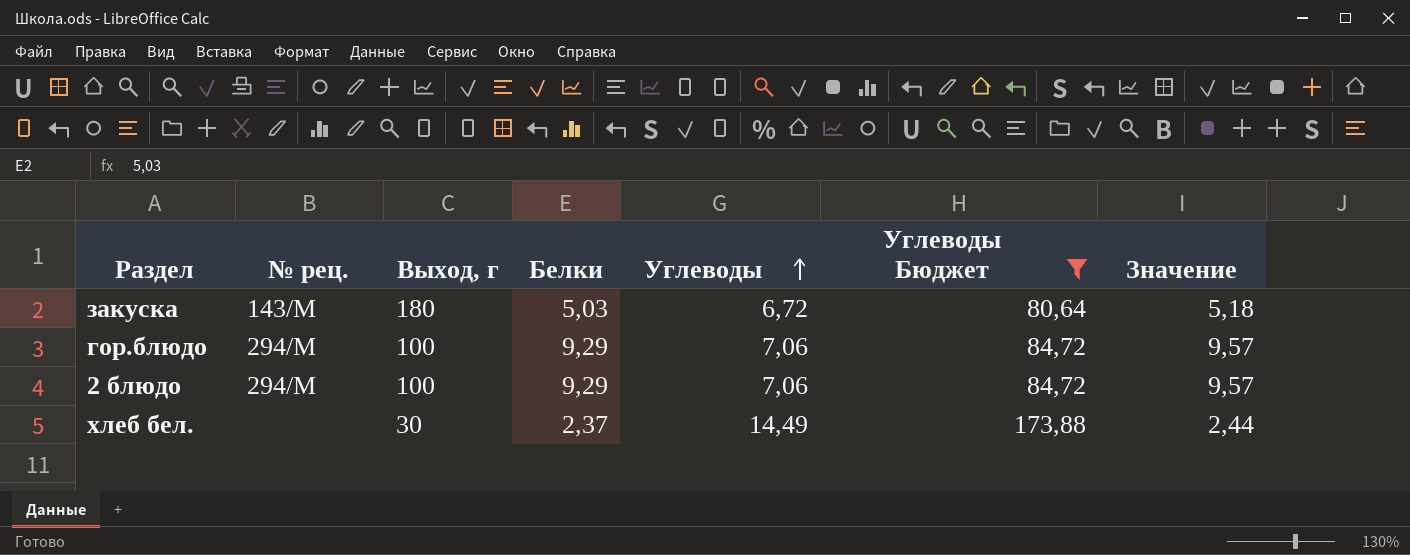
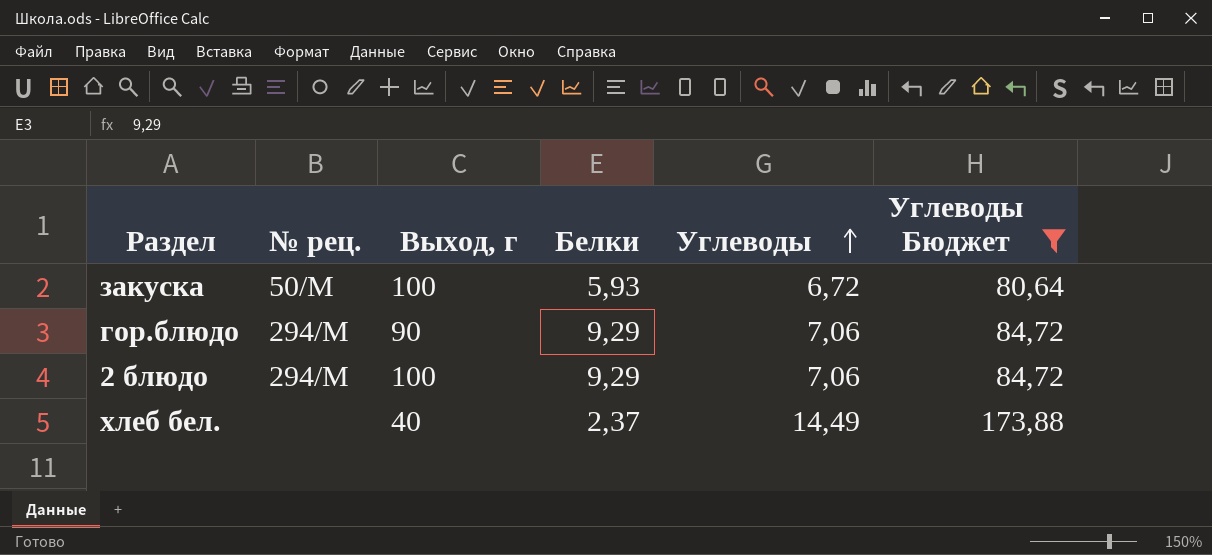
column Значение | formula: [Белки] * 1,03 -> none
закуска | № рец.: 143/М -> 50/М
закуска | Выход, г: 180 -> 100
закуска | Белки: 5,03 -> 5,93
гор.блюдо | Выход, г: 100 -> 90
хлеб бел. | Выход, г: 30 -> 40

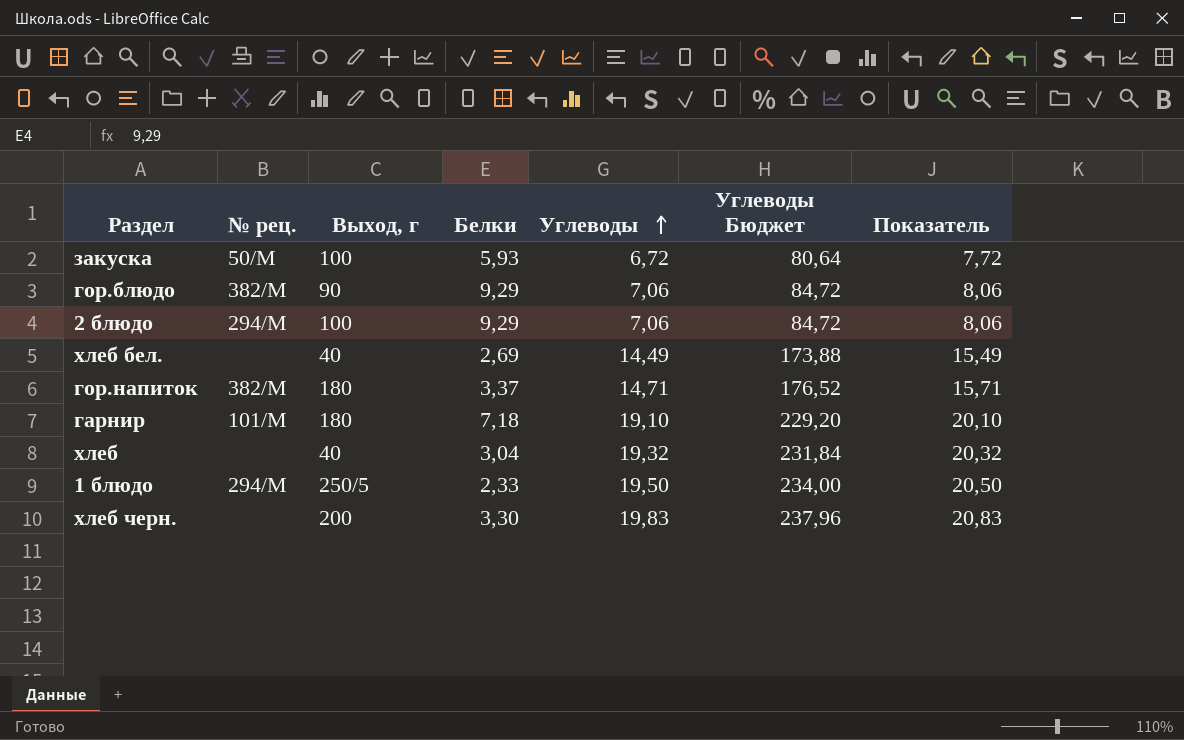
filter: Углеводы Бюджет <= 173,88 -> none
column Показатель | formula: none -> [Углеводы] + 1
гор.блюдо | № рец.: 294/М -> 382/М
хлеб бел. | Белки: 2,37 -> 2,69

